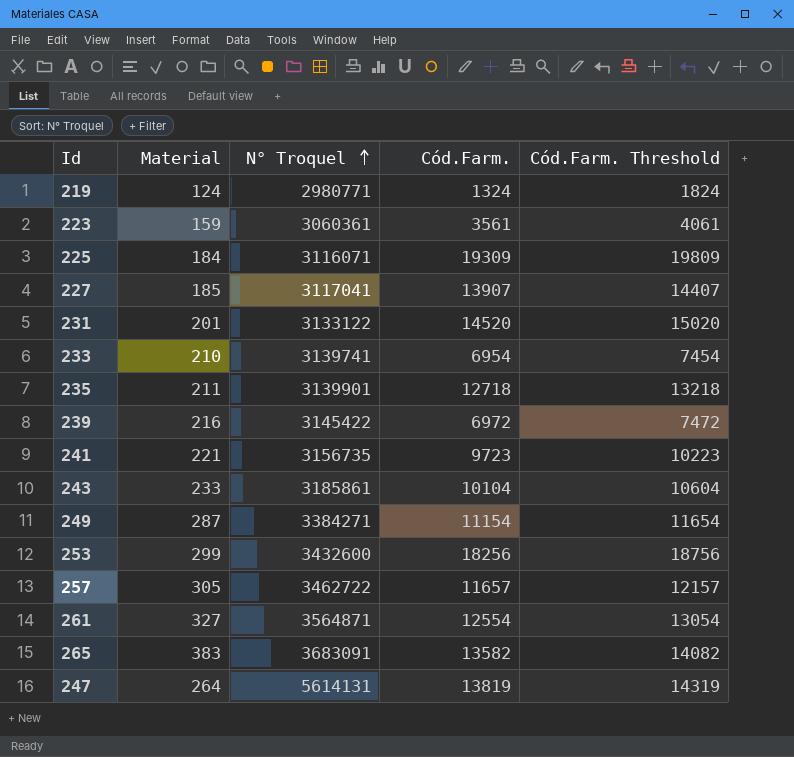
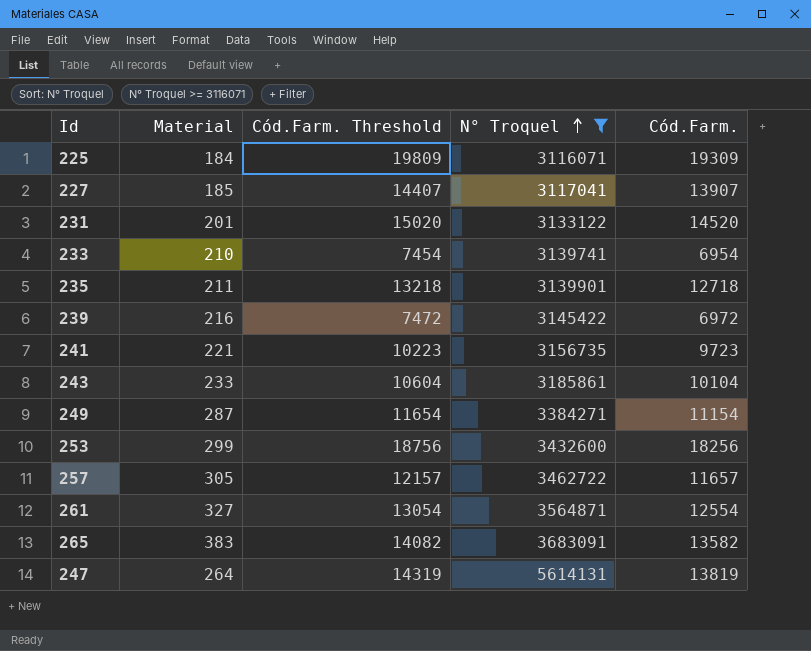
filter: none -> N° Troquel >= 3116071
column Cód.Farm. Threshold | position: 5 -> 3

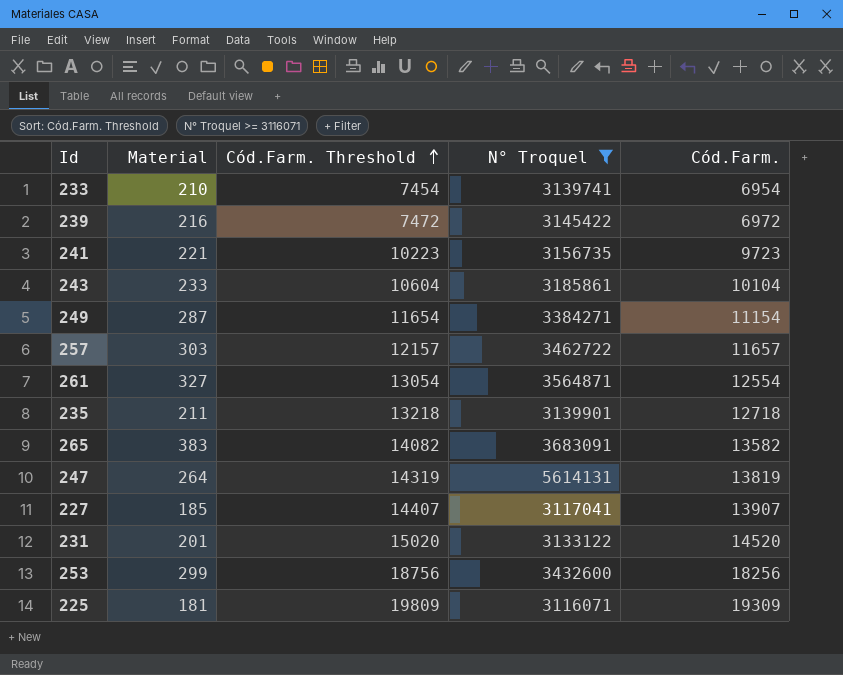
row order: N° Troquel ascending -> Cód.Farm. Threshold ascending
257 | Material: 305 -> 303
225 | Material: 184 -> 181

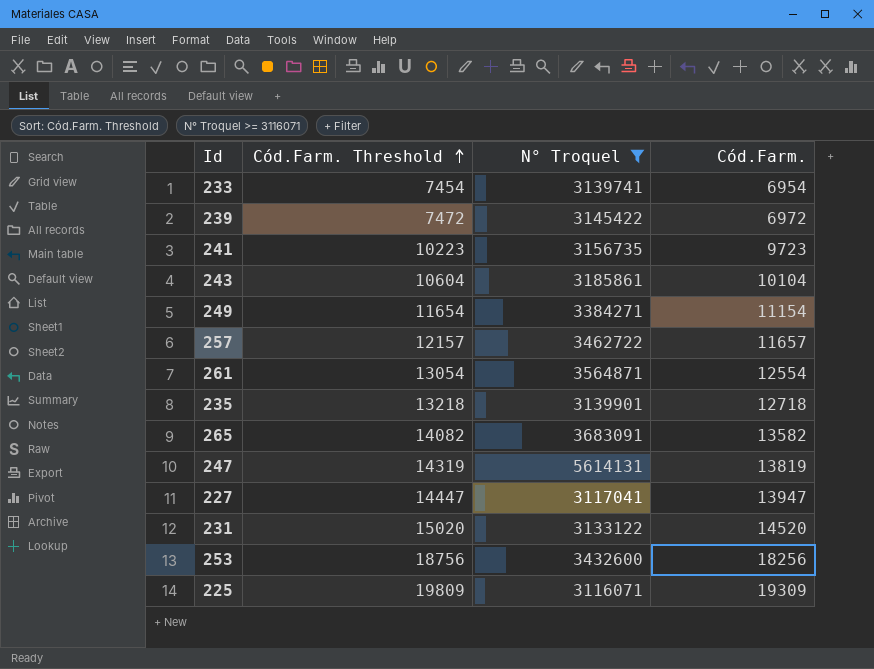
column Material | position: 2 -> none
227 | Cód.Farm. Threshold: 14407 -> 14447
227 | Cód.Farm.: 13907 -> 13947

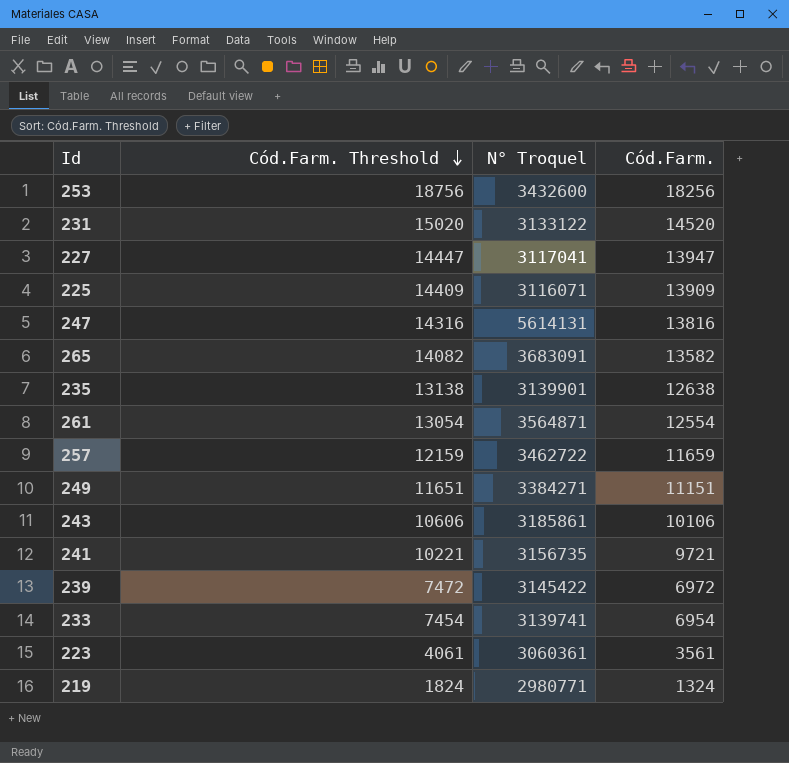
filter: N° Troquel >= 3116071 -> none
row order: Cód.Farm. Threshold ascending -> Cód.Farm. Threshold descending
225 | Cód.Farm. Threshold: 19809 -> 14409
225 | Cód.Farm.: 19309 -> 13909
247 | Cód.Farm. Threshold: 14319 -> 14316
247 | Cód.Farm.: 13819 -> 13816
235 | Cód.Farm. Threshold: 13218 -> 13138
235 | Cód.Farm.: 12718 -> 12638
257 | Cód.Farm. Threshold: 12157 -> 12159
257 | Cód.Farm.: 11657 -> 11659
249 | Cód.Farm. Threshold: 11654 -> 11651
249 | Cód.Farm.: 11154 -> 11151
243 | Cód.Farm. Threshold: 10604 -> 10606
243 | Cód.Farm.: 10104 -> 10106
241 | Cód.Farm. Threshold: 10223 -> 10221
241 | Cód.Farm.: 9723 -> 9721

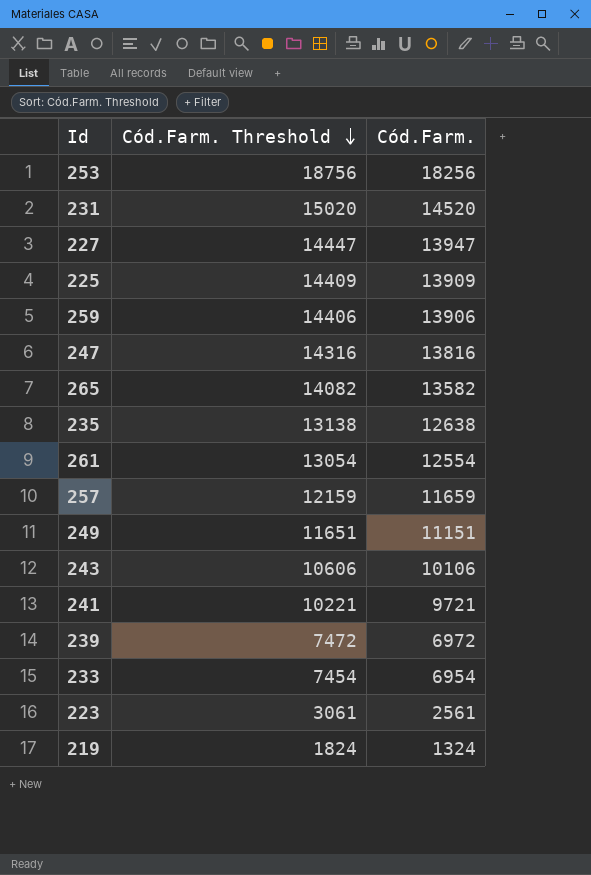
column N° Troquel | position: 3 -> none
row 259: none -> 14406 | 13906
223 | Cód.Farm. Threshold: 4061 -> 3061
223 | Cód.Farm.: 3561 -> 2561

